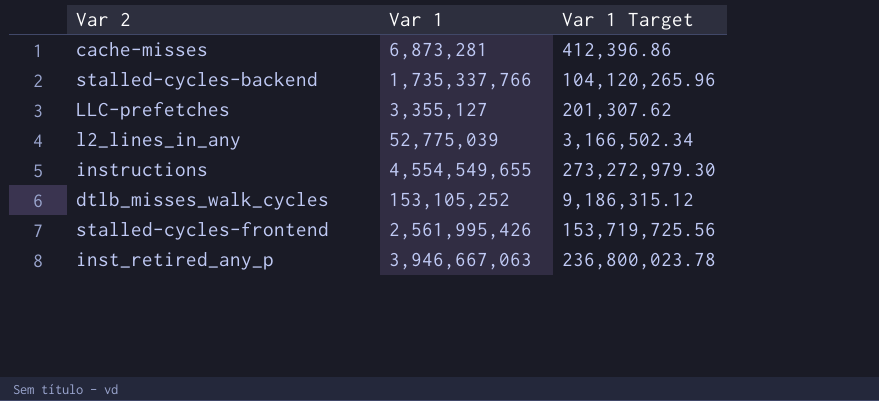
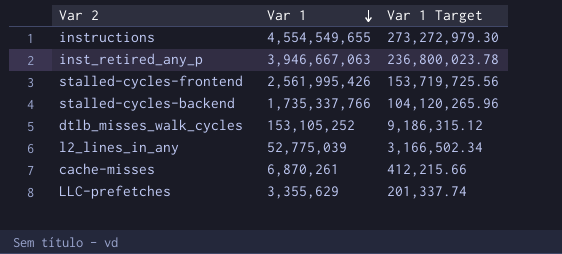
row order: none -> Var 1 descending
cache-misses | Var 1: 6,873,281 -> 6,870,261
cache-misses | Var 1 Target: 412,396.86 -> 412,215.66
LLC-prefetches | Var 1: 3,355,127 -> 3,355,629
LLC-prefetches | Var 1 Target: 201,307.62 -> 201,337.74

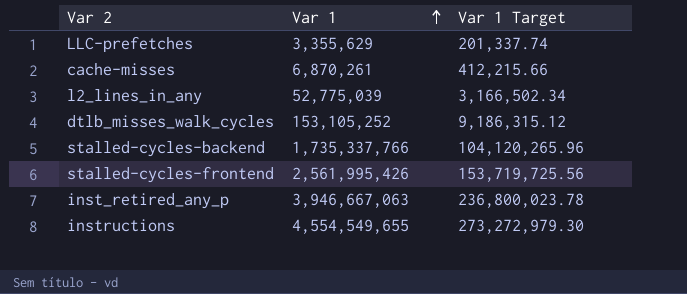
row order: Var 1 descending -> Var 1 ascending

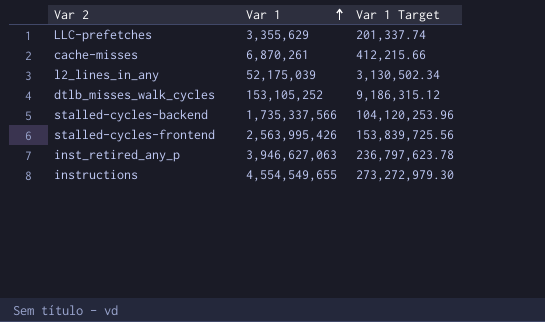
l2_lines_in_any | Var 1: 52,775,039 -> 52,175,039
l2_lines_in_any | Var 1 Target: 3,166,502.34 -> 3,130,502.34
stalled-cycles-backend | Var 1: 1,735,337,766 -> 1,735,337,566
stalled-cycles-backend | Var 1 Target: 104,120,265.96 -> 104,120,253.96
stalled-cycles-frontend | Var 1: 2,561,995,426 -> 2,563,995,426
stalled-cycles-frontend | Var 1 Target: 153,719,725.56 -> 153,839,725.56
inst_retired_any_p | Var 1: 3,946,667,063 -> 3,946,627,063
inst_retired_any_p | Var 1 Target: 236,800,023.78 -> 236,797,623.78

